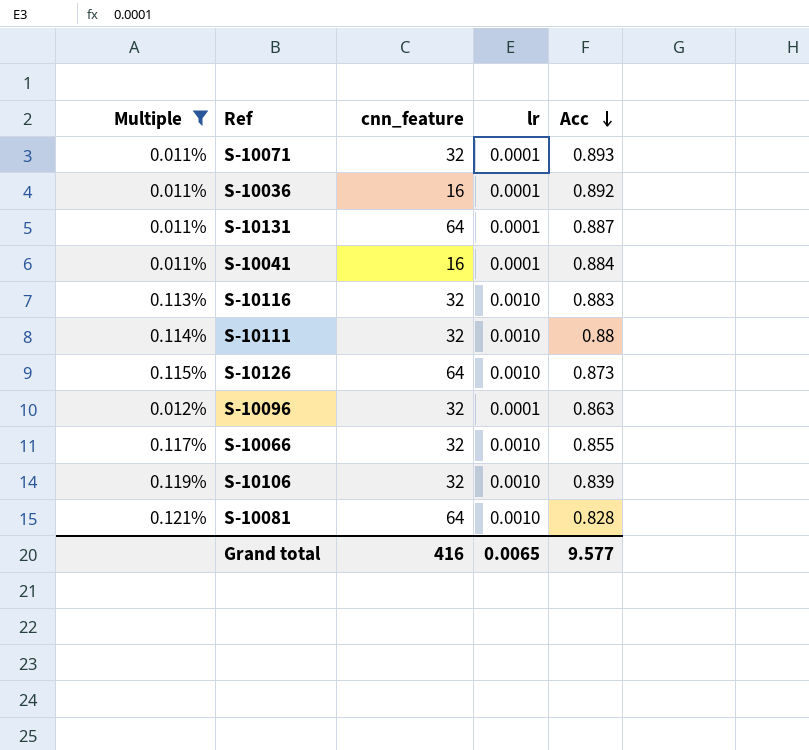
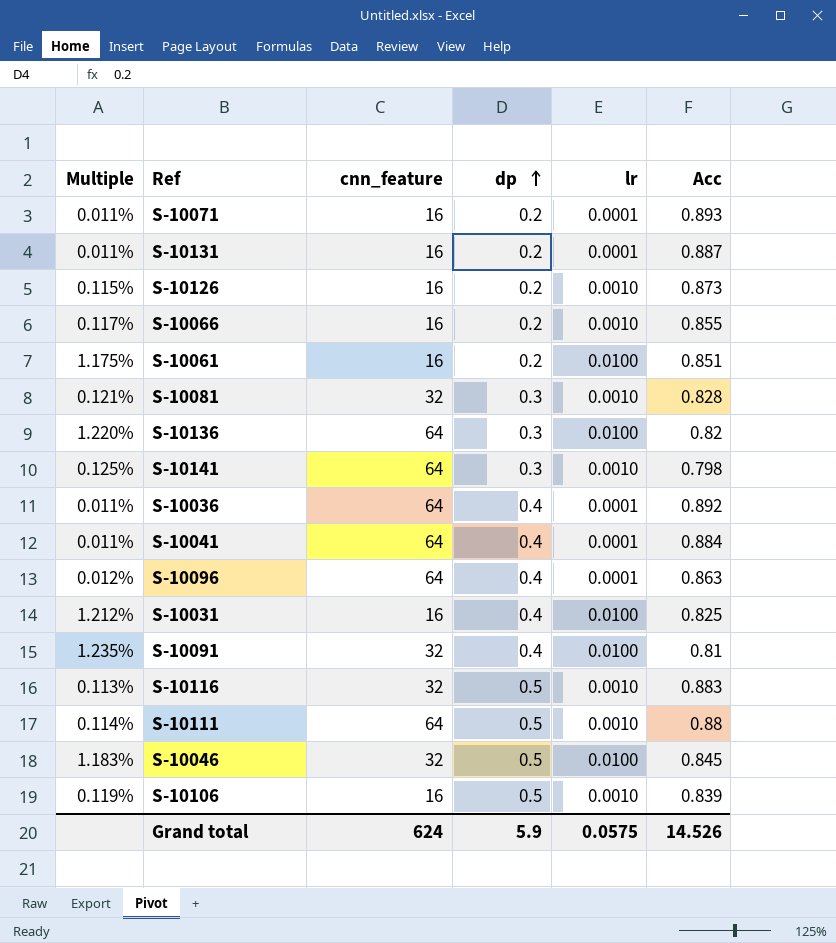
filter: Multiple <= 0.121% -> none
row order: Acc descending -> dp ascending
column dp | position: none -> 4
S-10071 | cnn_feature: 32 -> 16
S-10131 | cnn_feature: 64 -> 16
S-10126 | cnn_feature: 64 -> 16
S-10066 | cnn_feature: 32 -> 16
S-10081 | cnn_feature: 64 -> 32
S-10036 | cnn_feature: 16 -> 64
S-10041 | cnn_feature: 16 -> 64
S-10096 | cnn_feature: 32 -> 64
S-10111 | cnn_feature: 32 -> 64
S-10106 | cnn_feature: 32 -> 16
Grand total | cnn_feature: 416 -> 624
Grand total | lr: 0.0065 -> 0.0575
Grand total | Acc: 9.577 -> 14.526

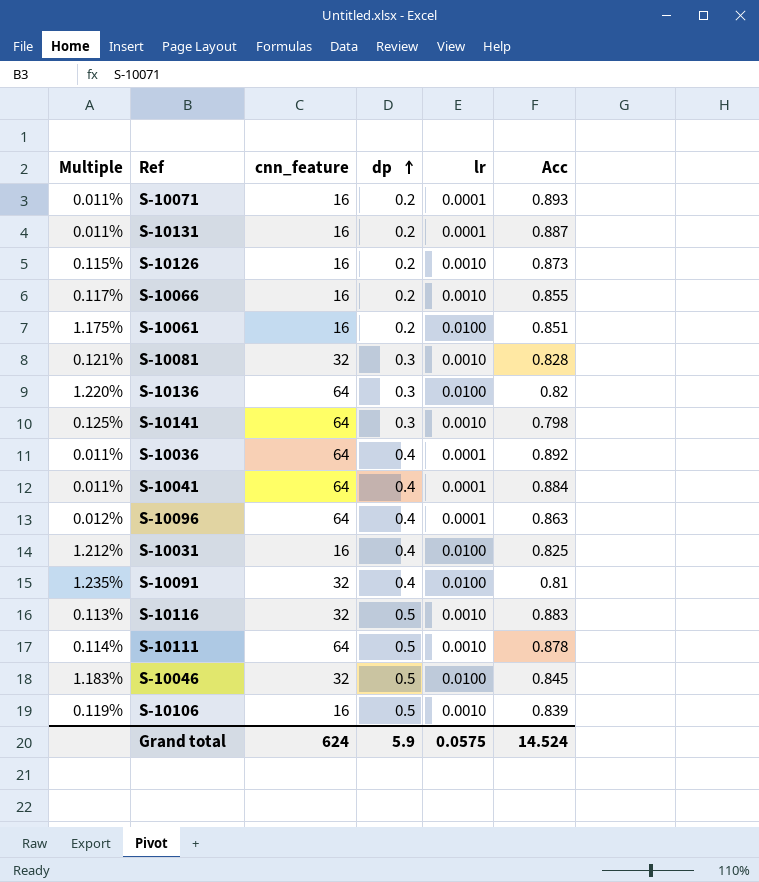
S-10111 | Acc: 0.88 -> 0.878
Grand total | Acc: 14.526 -> 14.524

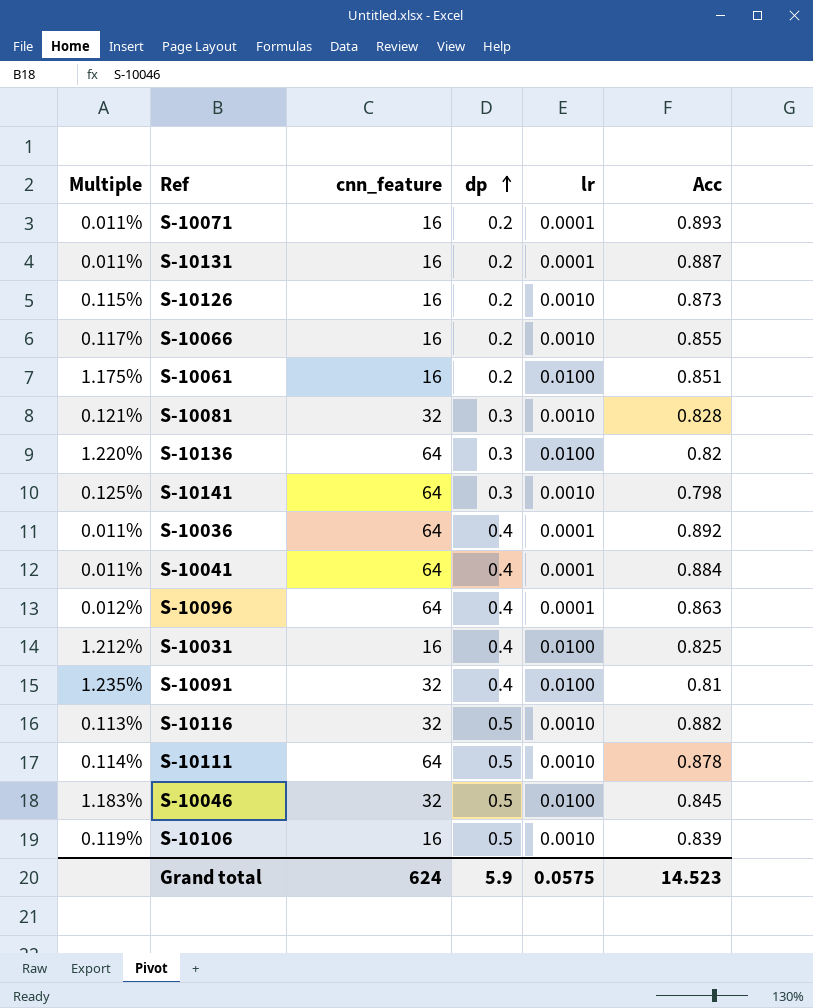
S-10116 | Acc: 0.883 -> 0.882
Grand total | Acc: 14.524 -> 14.523

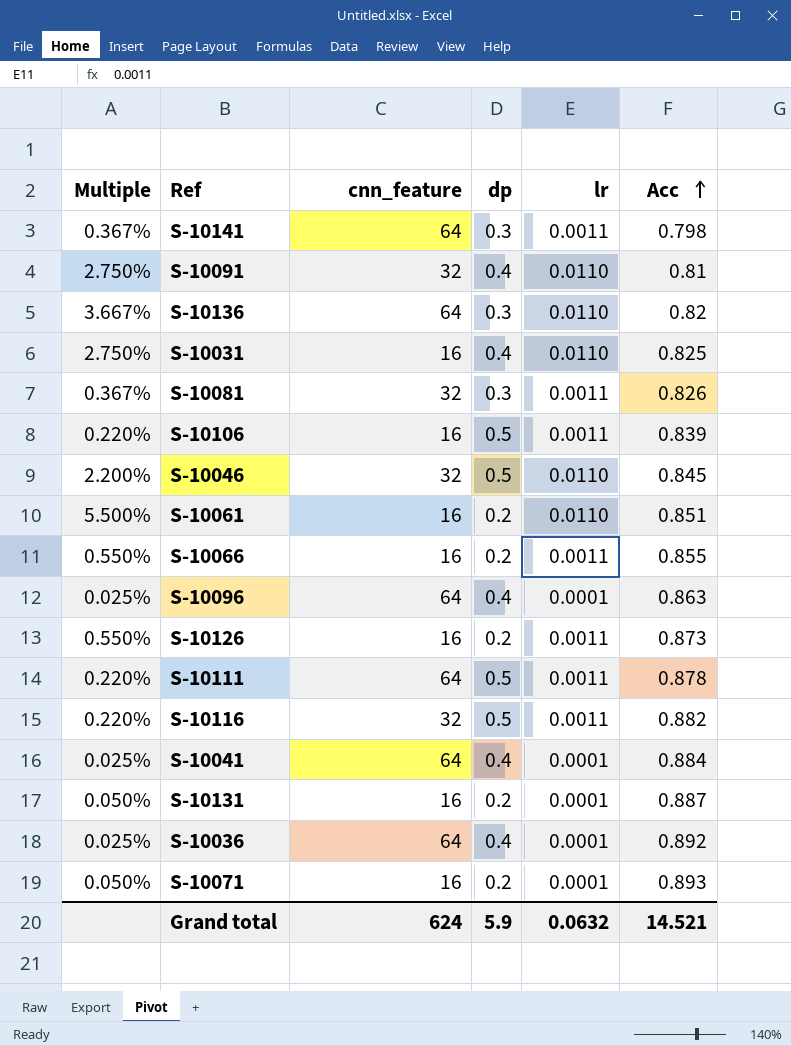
row order: dp ascending -> Acc ascending
column Multiple | formula: [lr] / [Acc] -> [lr] / [dp]
S-10141 | lr: 0.0010 -> 0.0011
S-10091 | lr: 0.0100 -> 0.0110
S-10136 | lr: 0.0100 -> 0.0110
S-10031 | lr: 0.0100 -> 0.0110
S-10081 | lr: 0.0010 -> 0.0011
S-10081 | Acc: 0.828 -> 0.826
S-10106 | lr: 0.0010 -> 0.0011
S-10046 | lr: 0.0100 -> 0.0110
S-10061 | lr: 0.0100 -> 0.0110
S-10066 | lr: 0.0010 -> 0.0011
S-10126 | lr: 0.0010 -> 0.0011
S-10111 | lr: 0.0010 -> 0.0011
S-10116 | lr: 0.0010 -> 0.0011
Grand total | lr: 0.0575 -> 0.0632
Grand total | Acc: 14.523 -> 14.521

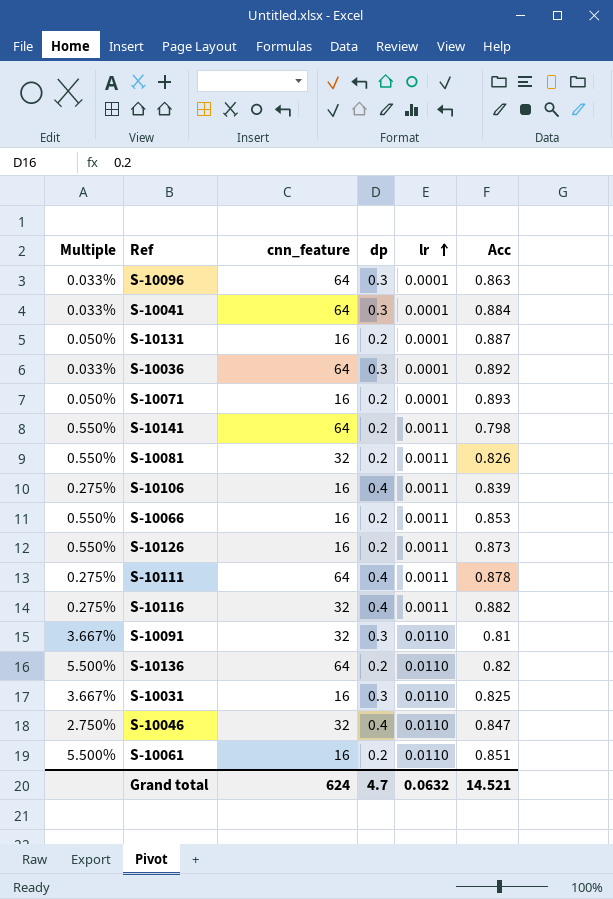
row order: Acc ascending -> lr ascending
S-10096 | Multiple: 0.025% -> 0.033%
S-10096 | dp: 0.4 -> 0.3
S-10041 | Multiple: 0.025% -> 0.033%
S-10041 | dp: 0.4 -> 0.3
S-10036 | Multiple: 0.025% -> 0.033%
S-10036 | dp: 0.4 -> 0.3
S-10141 | Multiple: 0.367% -> 0.550%
S-10141 | dp: 0.3 -> 0.2
S-10081 | Multiple: 0.367% -> 0.550%
S-10081 | dp: 0.3 -> 0.2
S-10106 | Multiple: 0.220% -> 0.275%
S-10106 | dp: 0.5 -> 0.4
S-10066 | Acc: 0.855 -> 0.853
S-10111 | Multiple: 0.220% -> 0.275%
S-10111 | dp: 0.5 -> 0.4
S-10116 | Multiple: 0.220% -> 0.275%
S-10116 | dp: 0.5 -> 0.4
S-10091 | Multiple: 2.750% -> 3.667%
S-10091 | dp: 0.4 -> 0.3
S-10136 | Multiple: 3.667% -> 5.500%
S-10136 | dp: 0.3 -> 0.2
S-10031 | Multiple: 2.750% -> 3.667%
S-10031 | dp: 0.4 -> 0.3
S-10046 | Multiple: 2.200% -> 2.750%
S-10046 | dp: 0.5 -> 0.4
S-10046 | Acc: 0.845 -> 0.847
Grand total | dp: 5.9 -> 4.7

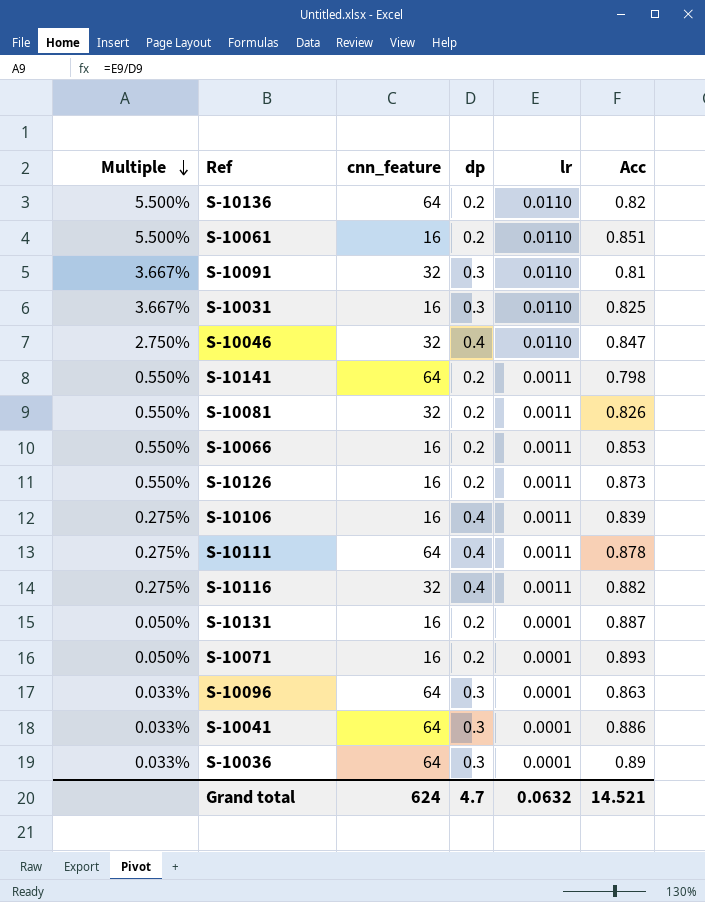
row order: lr ascending -> Multiple descending
S-10041 | Acc: 0.884 -> 0.886
S-10036 | Acc: 0.892 -> 0.89

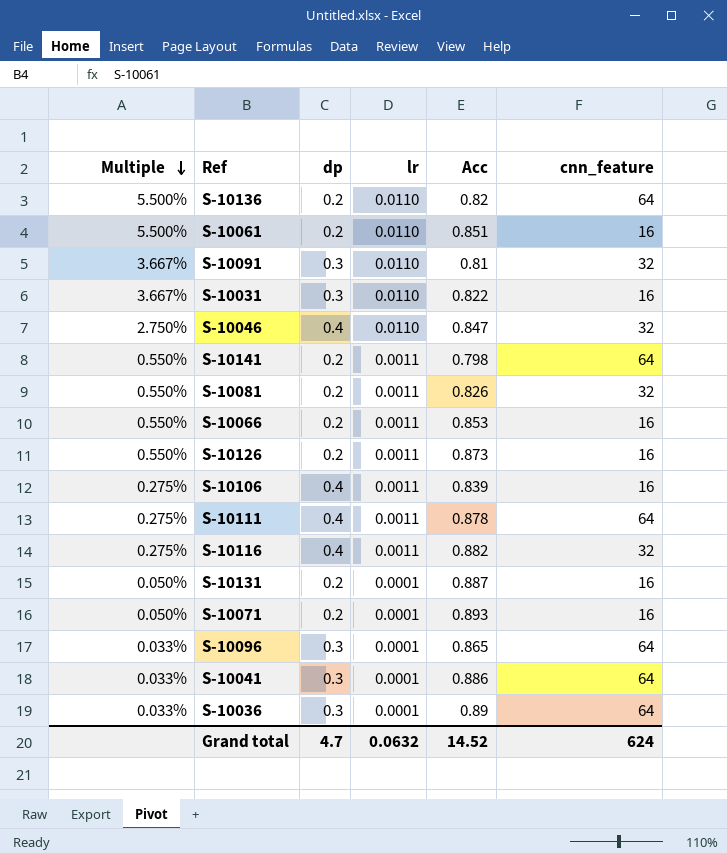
column cnn_feature | position: 3 -> 6
S-10031 | Acc: 0.825 -> 0.822
S-10096 | Acc: 0.863 -> 0.865
Grand total | Acc: 14.521 -> 14.52

